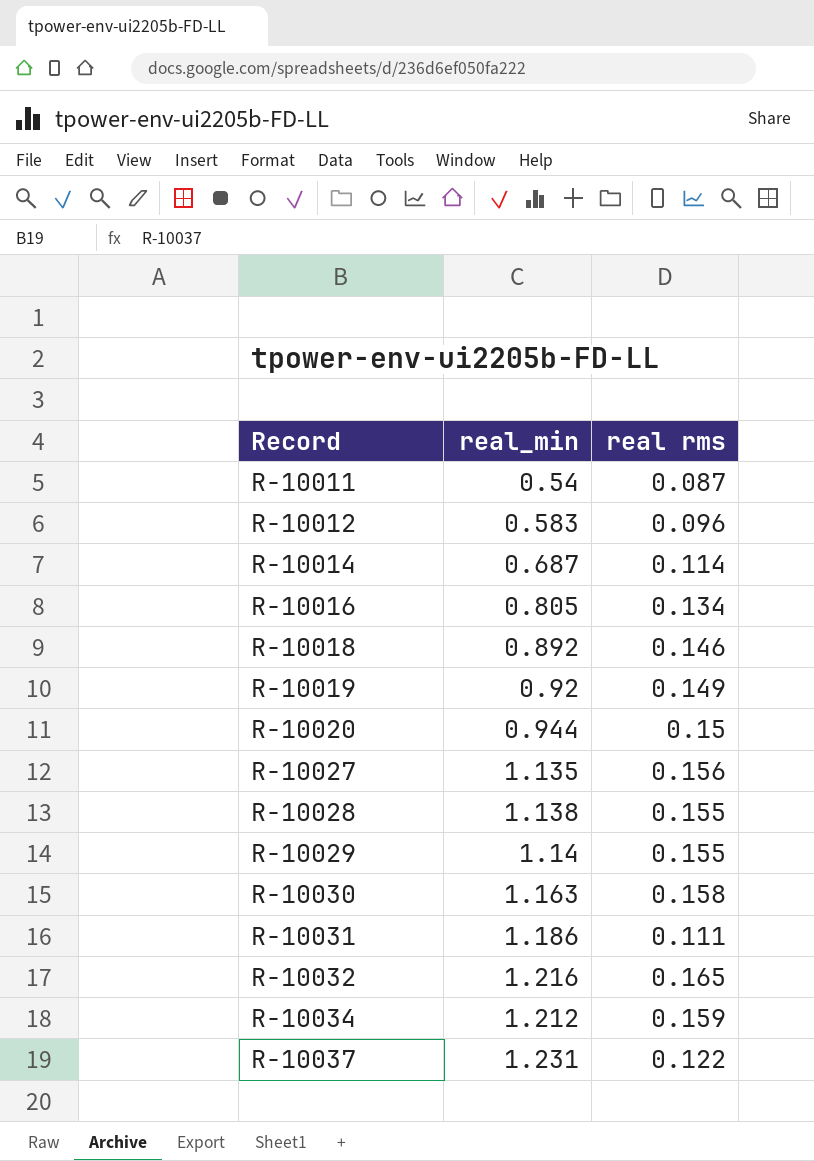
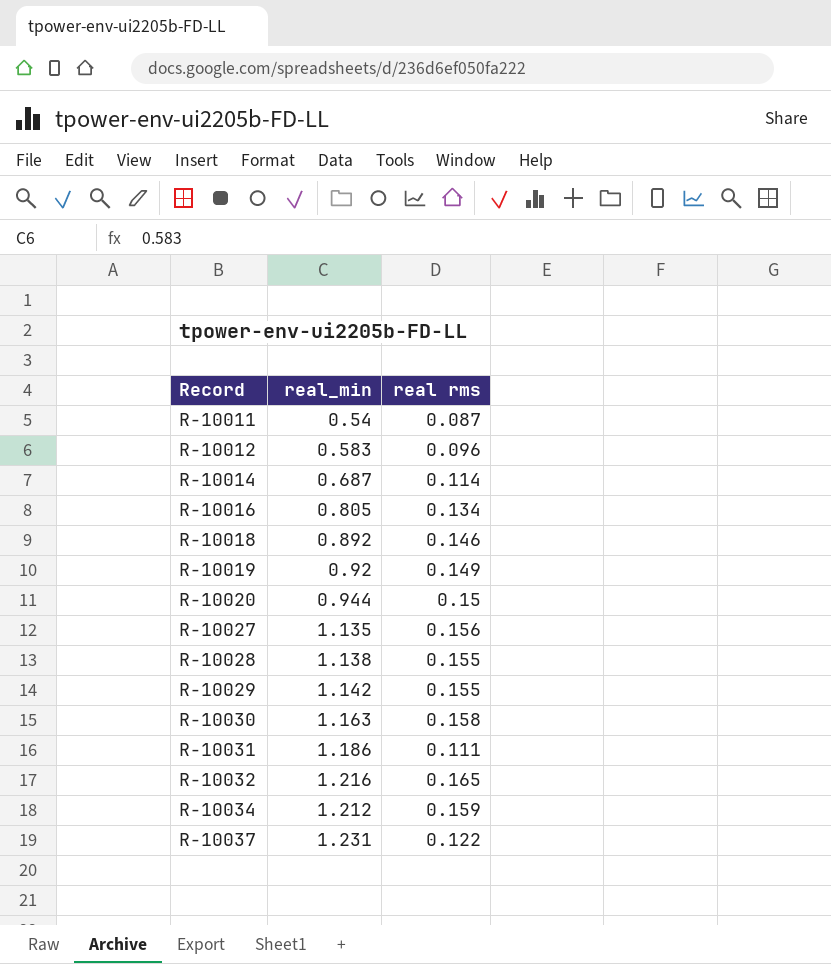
R-10029 | real_min: 1.14 -> 1.142

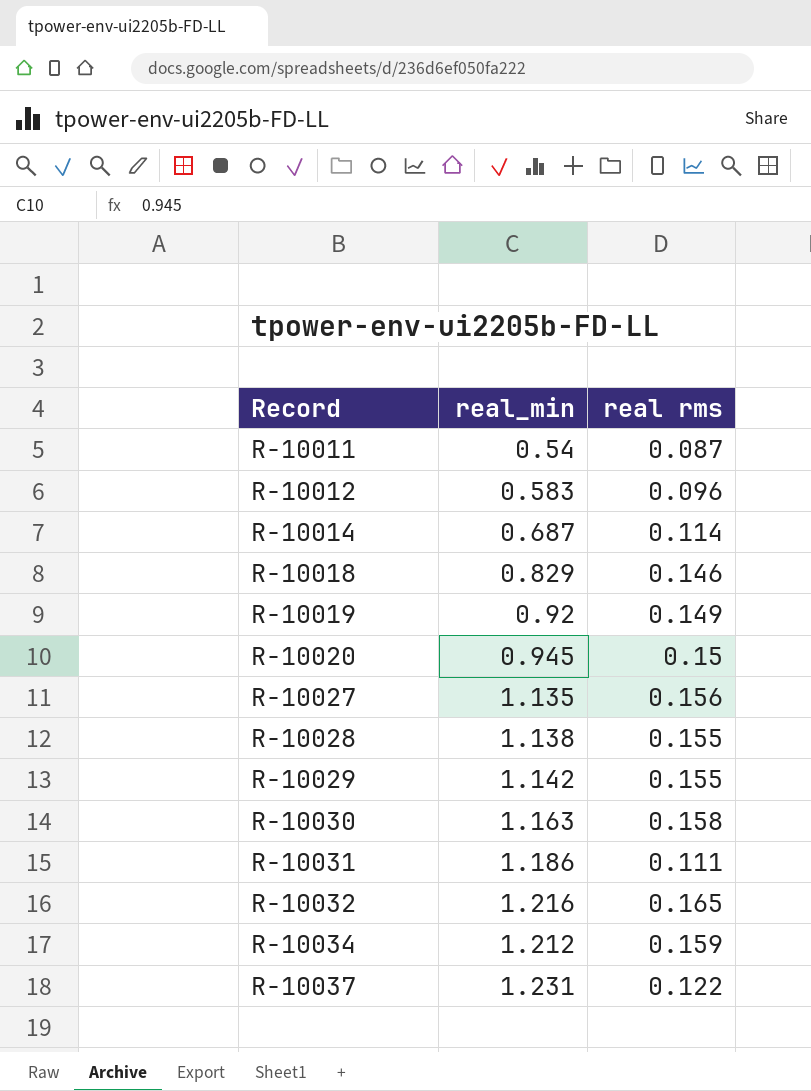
row R-10016: 0.805 | 0.134 -> none
R-10018 | real_min: 0.892 -> 0.829
R-10020 | real_min: 0.944 -> 0.945

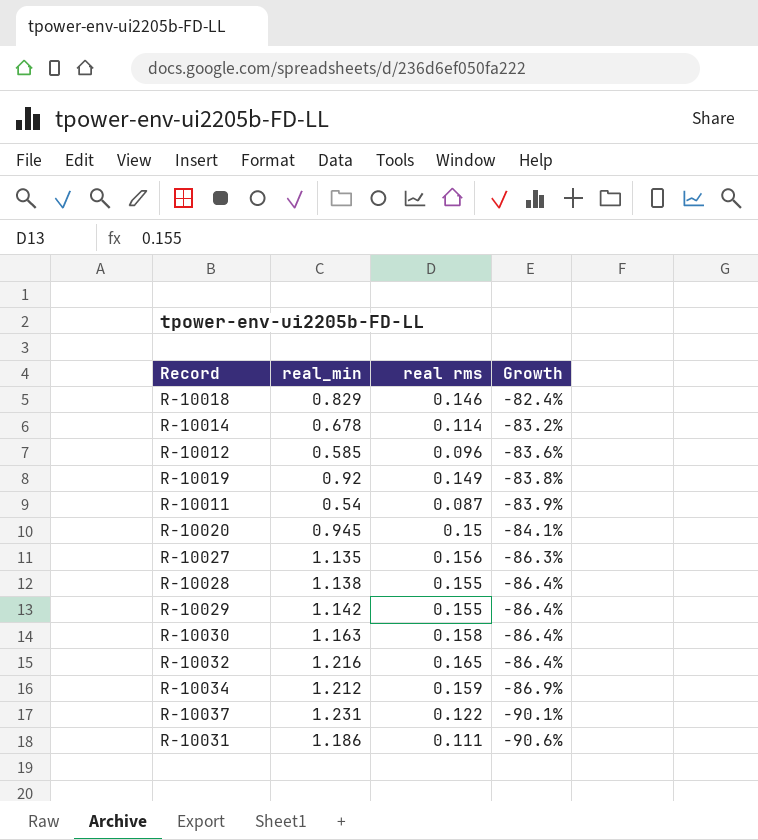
row order: Record ascending -> Growth descending
column Growth | formula: none -> ([real rms] - [real_min]) / [real_min]
R-10014 | real_min: 0.687 -> 0.678
R-10012 | real_min: 0.583 -> 0.585

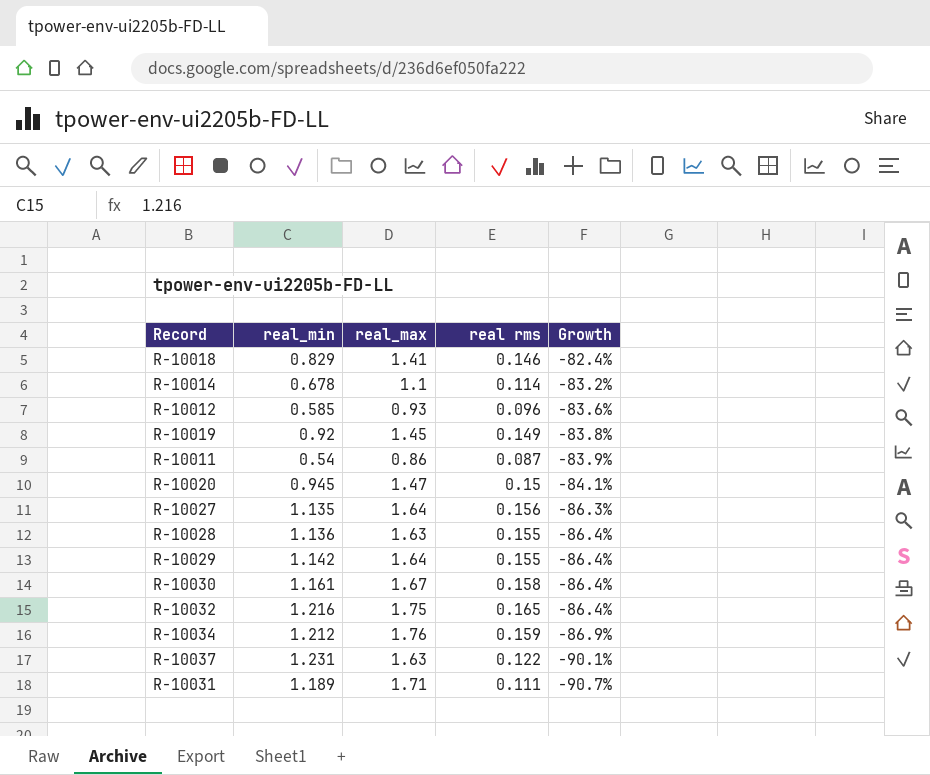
column real_max | position: none -> 3
R-10028 | real_min: 1.138 -> 1.136
R-10030 | real_min: 1.163 -> 1.161
R-10031 | real_min: 1.186 -> 1.189
R-10031 | Growth: -90.6% -> -90.7%

